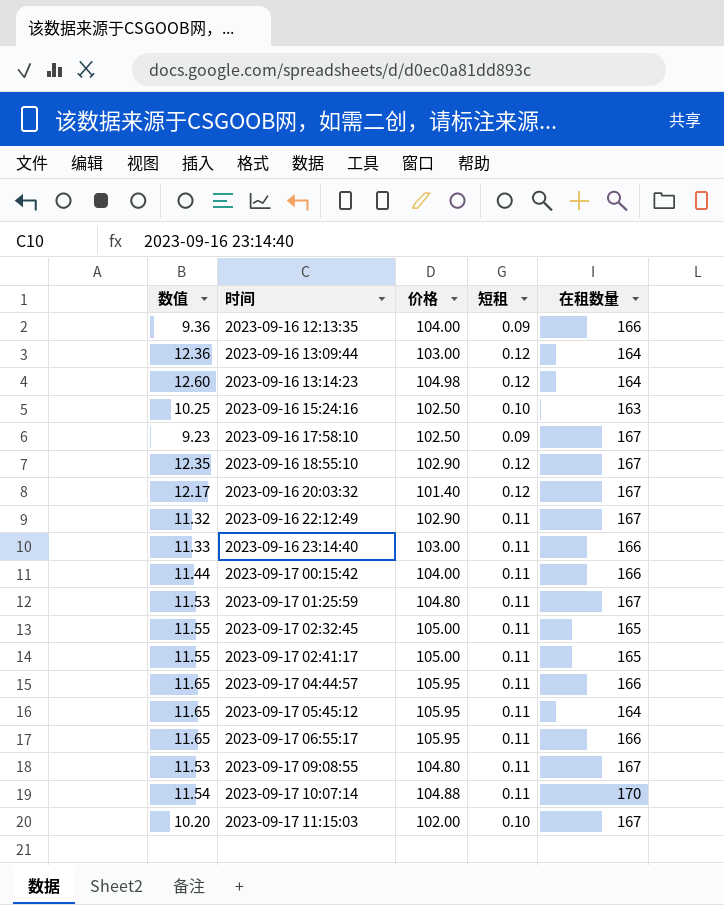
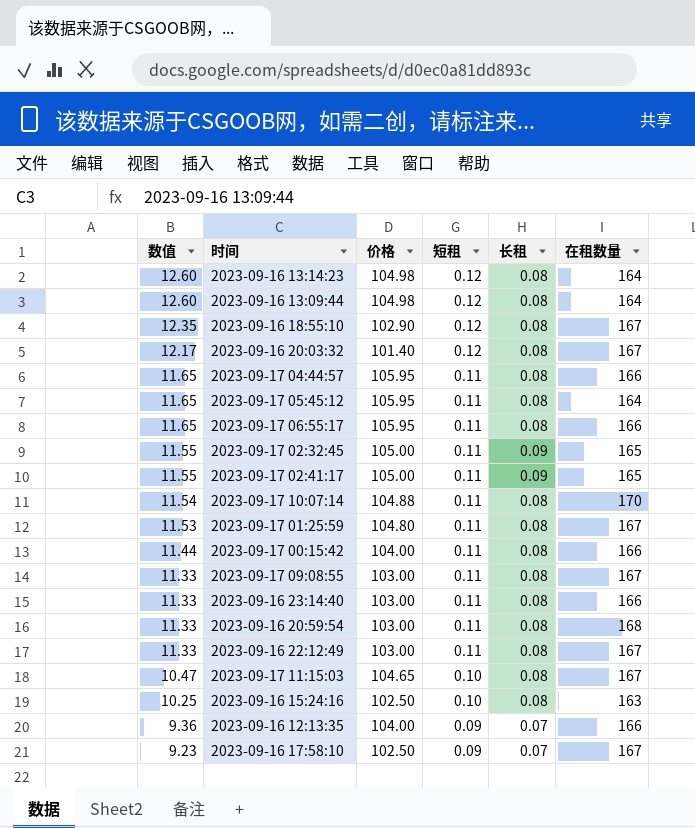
row order: 时间 ascending -> 数值 descending
column 长租 | position: none -> 5
2023-09-16 13:09:44 | 数值: 12.36 -> 12.60
2023-09-16 13:09:44 | 价格: 103.00 -> 104.98
2023-09-17 09:08:55 | 数值: 11.53 -> 11.33
2023-09-17 09:08:55 | 价格: 104.80 -> 103.00
row 2023-09-16 20:59:54: none -> 11.33 | 103.00 | 0.11 | 0.08 | 168
2023-09-16 22:12:49 | 数值: 11.32 -> 11.33
2023-09-16 22:12:49 | 价格: 102.90 -> 103.00
2023-09-17 11:15:03 | 数值: 10.20 -> 10.47
2023-09-17 11:15:03 | 价格: 102.00 -> 104.65

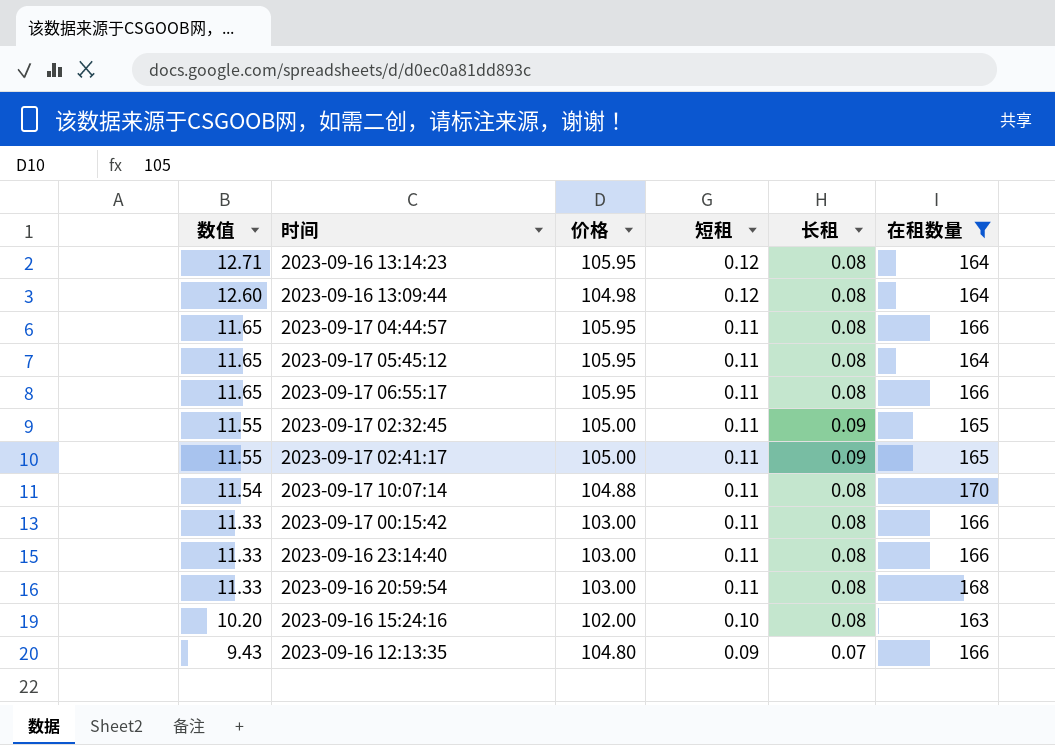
filter: none -> 在租数量 != 167
2023-09-16 13:14:23 | 数值: 12.60 -> 12.71
2023-09-16 13:14:23 | 价格: 104.98 -> 105.95
2023-09-17 00:15:42 | 数值: 11.44 -> 11.33
2023-09-17 00:15:42 | 价格: 104.00 -> 103.00
2023-09-16 15:24:16 | 数值: 10.25 -> 10.20
2023-09-16 15:24:16 | 价格: 102.50 -> 102.00
2023-09-16 12:13:35 | 数值: 9.36 -> 9.43
2023-09-16 12:13:35 | 价格: 104.00 -> 104.80

